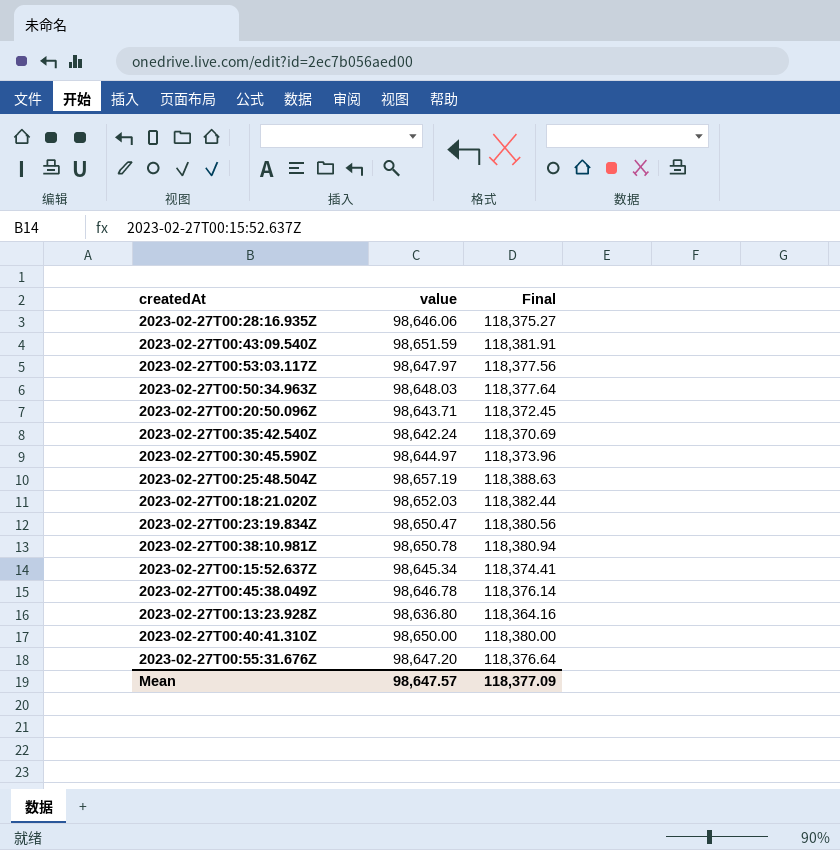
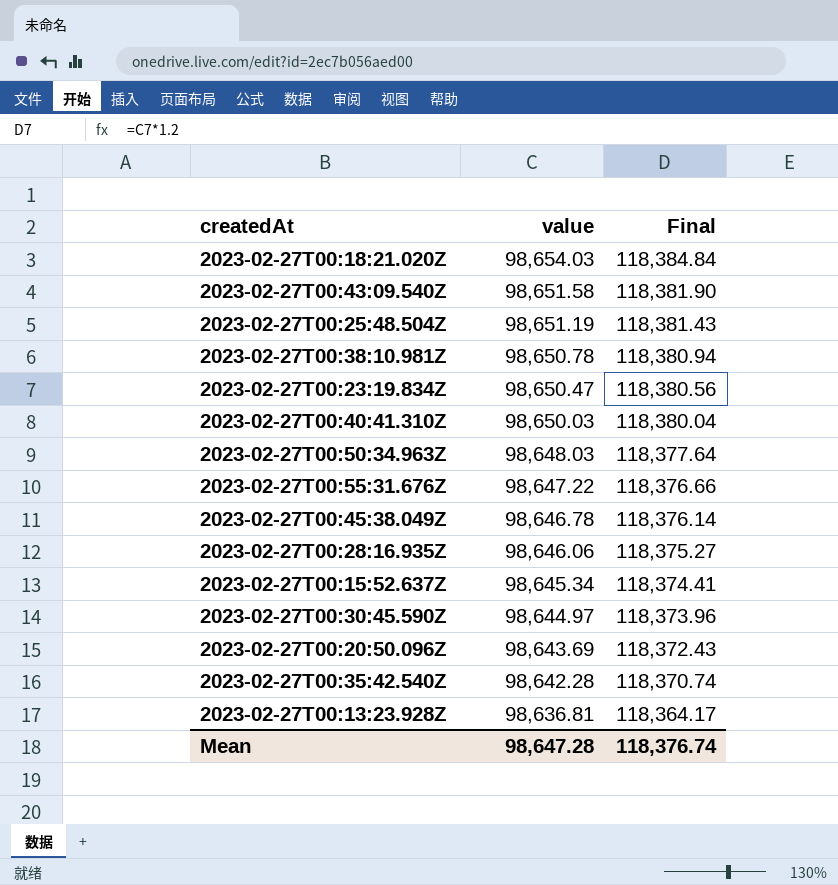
row order: none -> value descending
row 2023-02-27T00:53:03.117Z: 98,647.97 | 118,377.56 -> none
2023-02-27T00:18:21.020Z | value: 98,652.03 -> 98,654.03
2023-02-27T00:18:21.020Z | Final: 118,382.44 -> 118,384.84
2023-02-27T00:43:09.540Z | value: 98,651.59 -> 98,651.58
2023-02-27T00:43:09.540Z | Final: 118,381.91 -> 118,381.90
2023-02-27T00:25:48.504Z | value: 98,657.19 -> 98,651.19
2023-02-27T00:25:48.504Z | Final: 118,388.63 -> 118,381.43
2023-02-27T00:40:41.310Z | value: 98,650.00 -> 98,650.03
2023-02-27T00:40:41.310Z | Final: 118,380.00 -> 118,380.04
2023-02-27T00:55:31.676Z | value: 98,647.20 -> 98,647.22
2023-02-27T00:55:31.676Z | Final: 118,376.64 -> 118,376.66
2023-02-27T00:20:50.096Z | value: 98,643.71 -> 98,643.69
2023-02-27T00:20:50.096Z | Final: 118,372.45 -> 118,372.43
2023-02-27T00:35:42.540Z | value: 98,642.24 -> 98,642.28
2023-02-27T00:35:42.540Z | Final: 118,370.69 -> 118,370.74
2023-02-27T00:13:23.928Z | value: 98,636.80 -> 98,636.81
2023-02-27T00:13:23.928Z | Final: 118,364.16 -> 118,364.17
Mean | value: 98,647.57 -> 98,647.28
Mean | Final: 118,377.09 -> 118,376.74

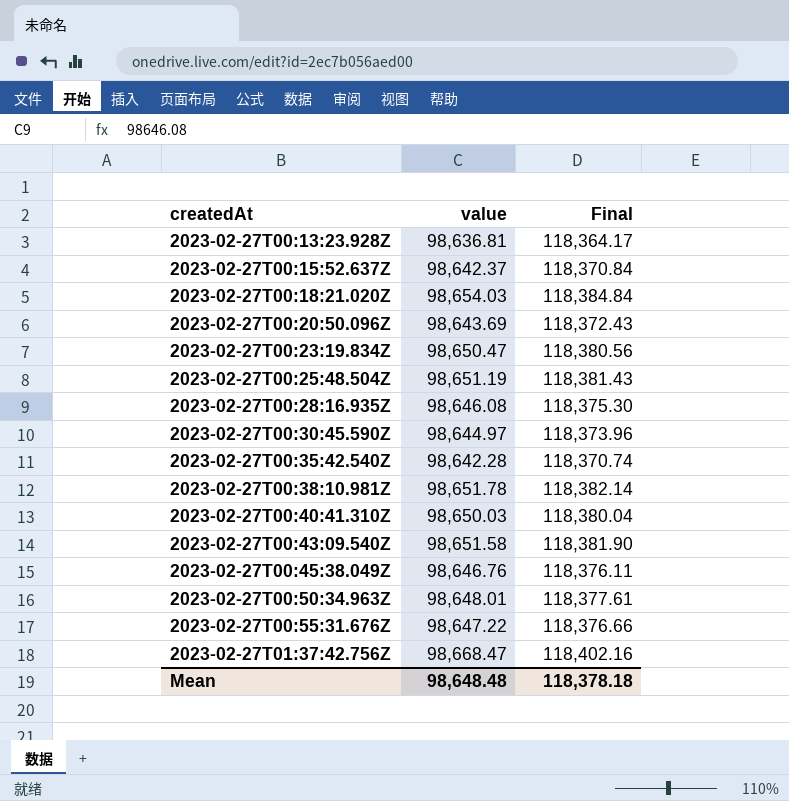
row order: value descending -> createdAt ascending
2023-02-27T00:15:52.637Z | value: 98,645.34 -> 98,642.37
2023-02-27T00:15:52.637Z | Final: 118,374.41 -> 118,370.84
2023-02-27T00:28:16.935Z | value: 98,646.06 -> 98,646.08
2023-02-27T00:28:16.935Z | Final: 118,375.27 -> 118,375.30
2023-02-27T00:38:10.981Z | value: 98,650.78 -> 98,651.78
2023-02-27T00:38:10.981Z | Final: 118,380.94 -> 118,382.14
2023-02-27T00:45:38.049Z | value: 98,646.78 -> 98,646.76
2023-02-27T00:45:38.049Z | Final: 118,376.14 -> 118,376.11
2023-02-27T00:50:34.963Z | value: 98,648.03 -> 98,648.01
2023-02-27T00:50:34.963Z | Final: 118,377.64 -> 118,377.61
row 2023-02-27T01:37:42.756Z: none -> 98,668.47 | 118,402.16
Mean | value: 98,647.28 -> 98,648.48
Mean | Final: 118,376.74 -> 118,378.18

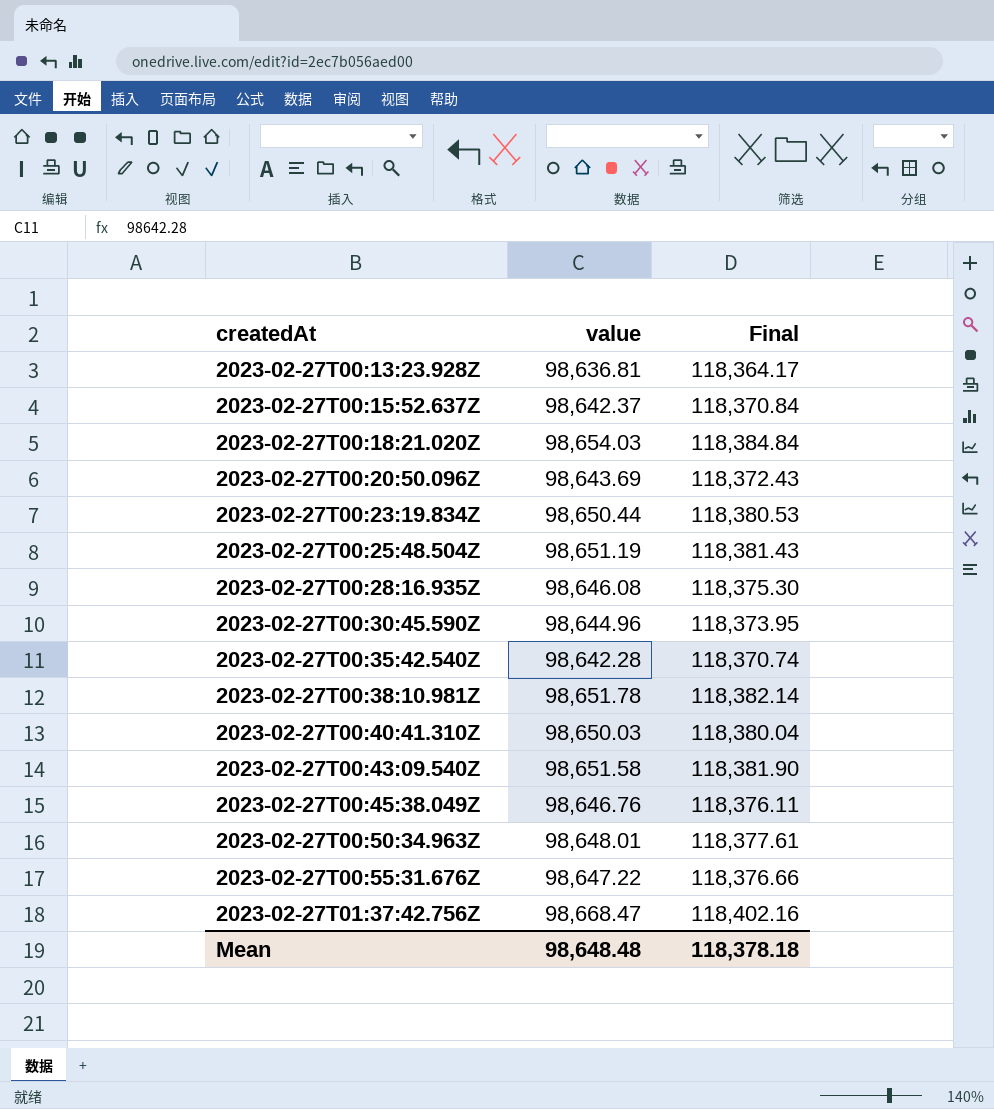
2023-02-27T00:23:19.834Z | value: 98,650.47 -> 98,650.44
2023-02-27T00:23:19.834Z | Final: 118,380.56 -> 118,380.53
2023-02-27T00:30:45.590Z | value: 98,644.97 -> 98,644.96
2023-02-27T00:30:45.590Z | Final: 118,373.96 -> 118,373.95

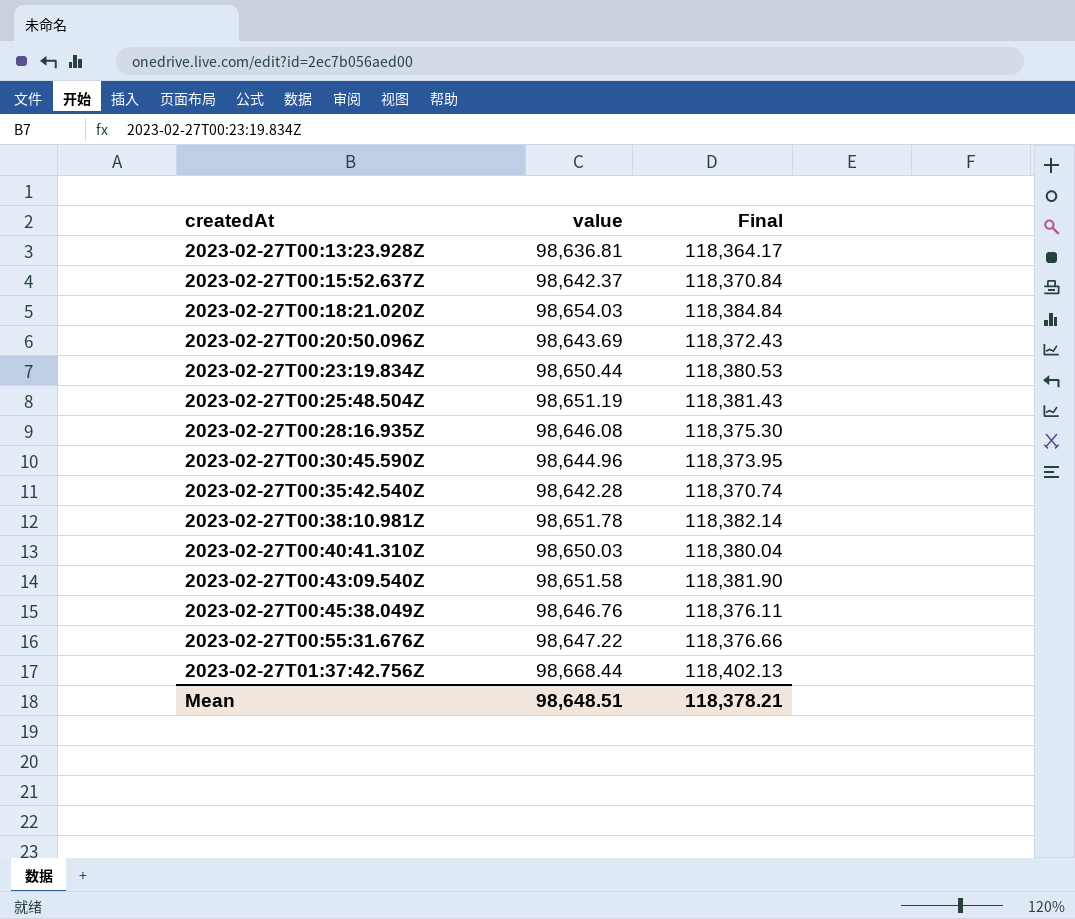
row 2023-02-27T00:50:34.963Z: 98,648.01 | 118,377.61 -> none
2023-02-27T01:37:42.756Z | value: 98,668.47 -> 98,668.44
2023-02-27T01:37:42.756Z | Final: 118,402.16 -> 118,402.13
Mean | value: 98,648.48 -> 98,648.51
Mean | Final: 118,378.18 -> 118,378.21

